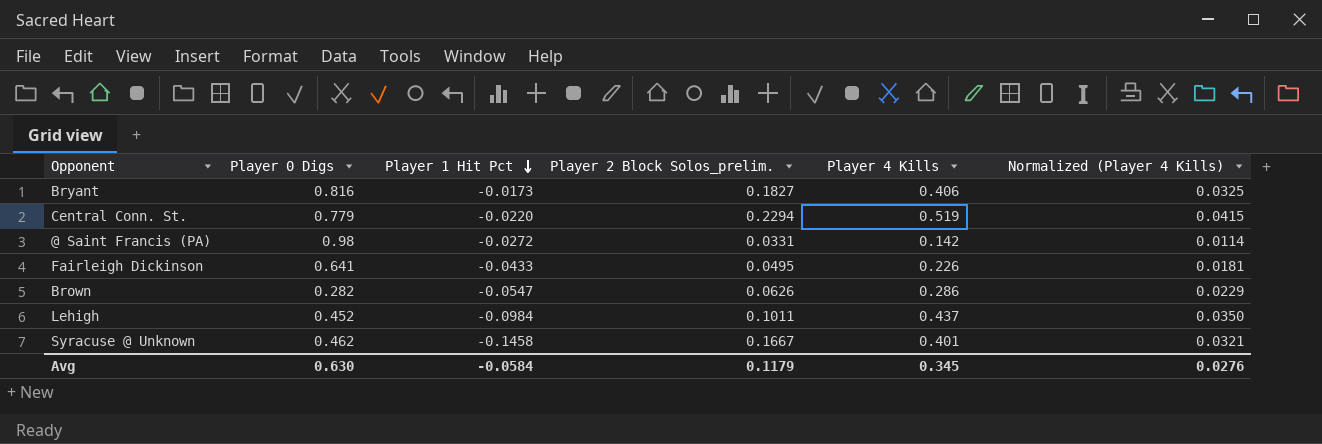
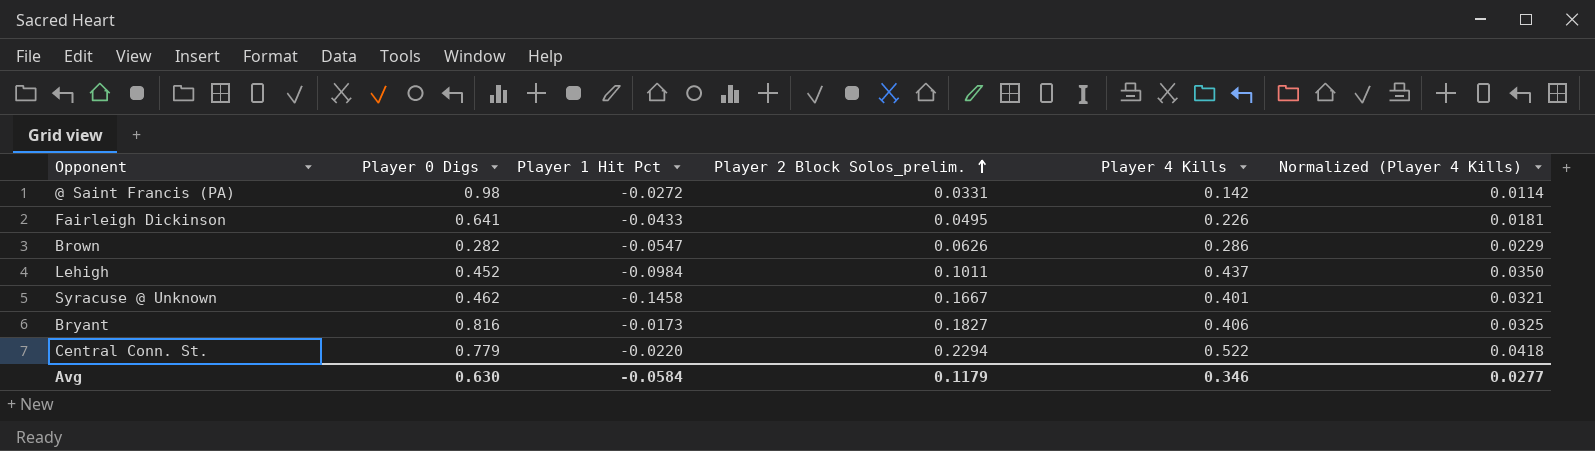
row order: Player 1 Hit Pct descending -> Player 2 Block Solos_prelim. ascending
Central Conn. St. | Player 4 Kills: 0.519 -> 0.522
Central Conn. St. | Normalized (Player 4 Kills): 0.0415 -> 0.0418
Avg | Player 4 Kills: 0.345 -> 0.346
Avg | Normalized (Player 4 Kills): 0.0276 -> 0.0277

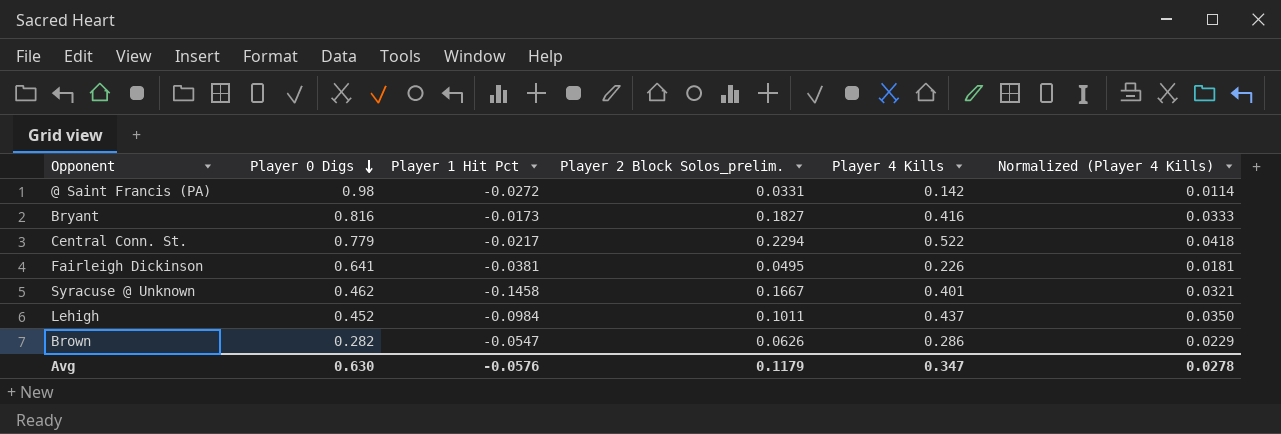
row order: Player 2 Block Solos_prelim. ascending -> Player 0 Digs descending
Bryant | Player 4 Kills: 0.406 -> 0.416
Bryant | Normalized (Player 4 Kills): 0.0325 -> 0.0333
Central Conn. St. | Player 1 Hit Pct: -0.0220 -> -0.0217
Fairleigh Dickinson | Player 1 Hit Pct: -0.0433 -> -0.0381
Avg | Player 1 Hit Pct: -0.0584 -> -0.0576
Avg | Player 4 Kills: 0.346 -> 0.347
Avg | Normalized (Player 4 Kills): 0.0277 -> 0.0278

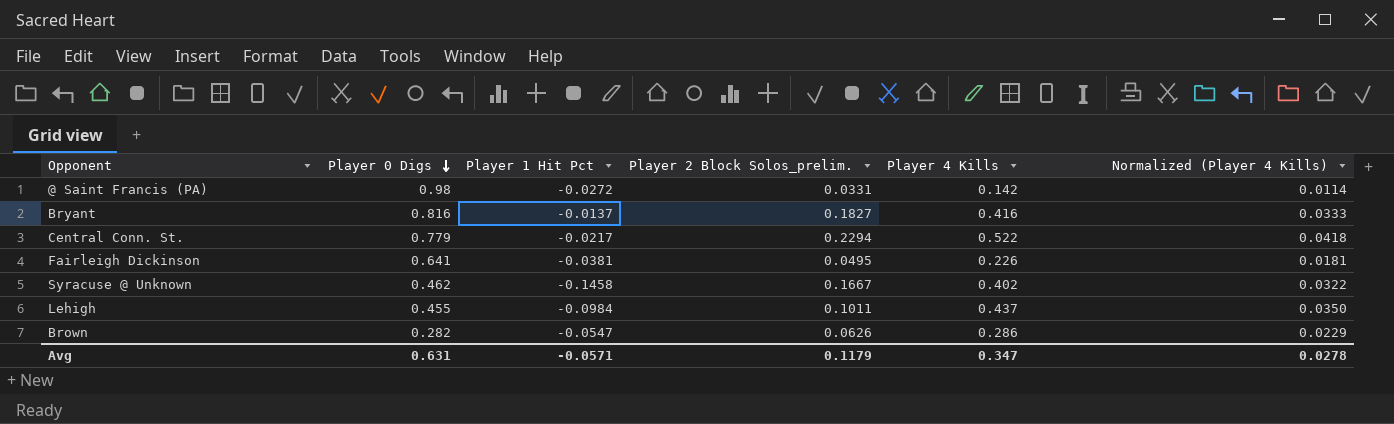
Bryant | Player 1 Hit Pct: -0.0173 -> -0.0137
Syracuse @ Unknown | Player 4 Kills: 0.401 -> 0.402
Syracuse @ Unknown | Normalized (Player 4 Kills): 0.0321 -> 0.0322
Lehigh | Player 0 Digs: 0.452 -> 0.455
Avg | Player 0 Digs: 0.630 -> 0.631
Avg | Player 1 Hit Pct: -0.0576 -> -0.0571

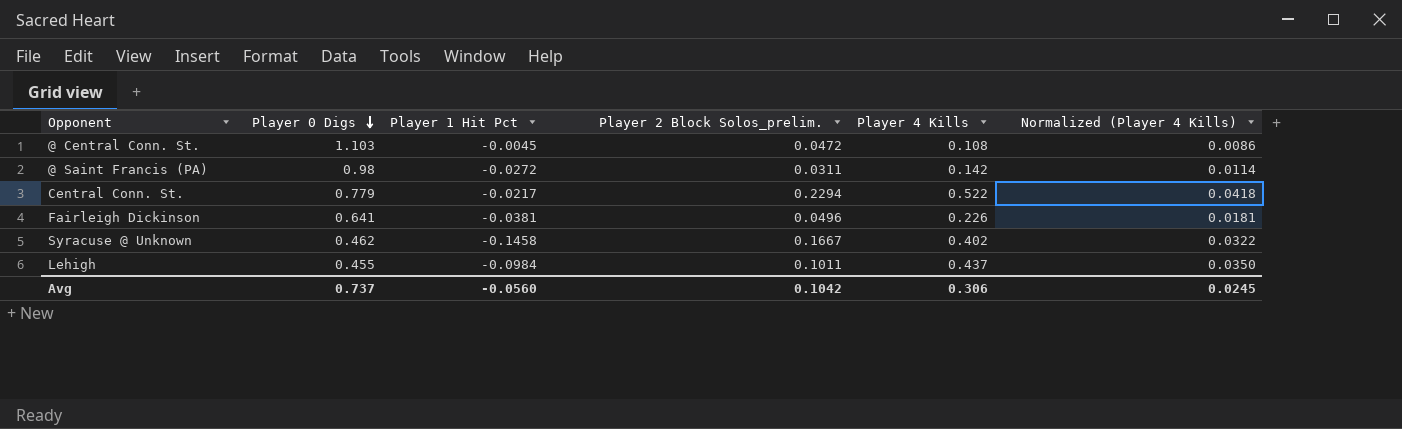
row Bryant: 0.816 | -0.0137 | 0.1827 | 0.416 | 0.0333 -> none
row Brown: 0.282 | -0.0547 | 0.0626 | 0.286 | 0.0229 -> none
row @ Central Conn. St.: none -> 1.103 | -0.0045 | 0.0472 | 0.108 | 0.0086
@ Saint Francis (PA) | Player 2 Block Solos_prelim.: 0.0331 -> 0.0311
Fairleigh Dickinson | Player 2 Block Solos_prelim.: 0.0495 -> 0.0496
Avg | Player 0 Digs: 0.631 -> 0.737
Avg | Player 1 Hit Pct: -0.0571 -> -0.0560
Avg | Player 2 Block Solos_prelim.: 0.1179 -> 0.1042
Avg | Player 4 Kills: 0.347 -> 0.306
Avg | Normalized (Player 4 Kills): 0.0278 -> 0.0245

